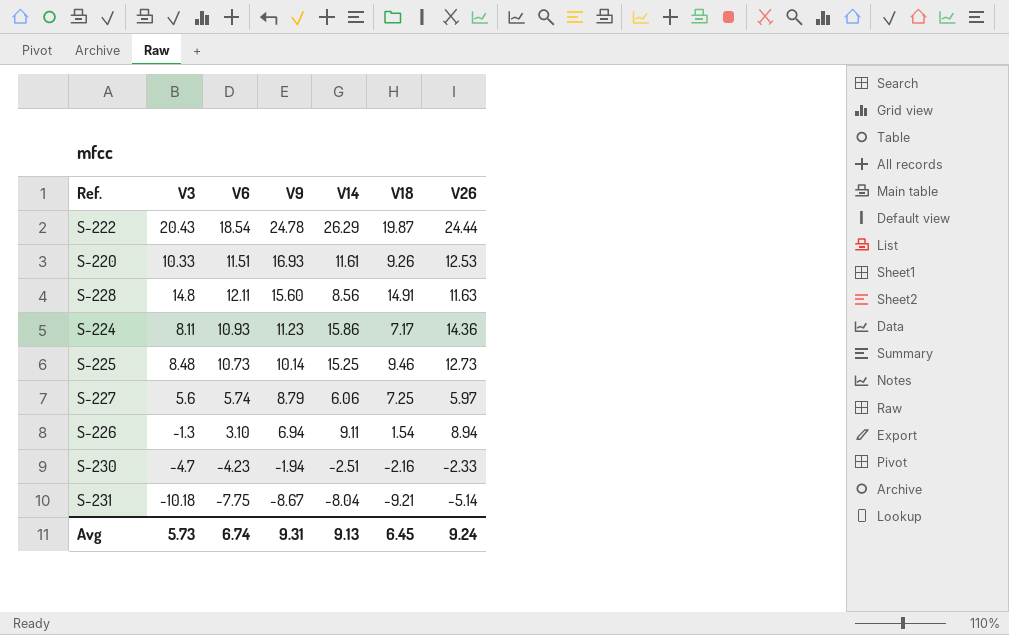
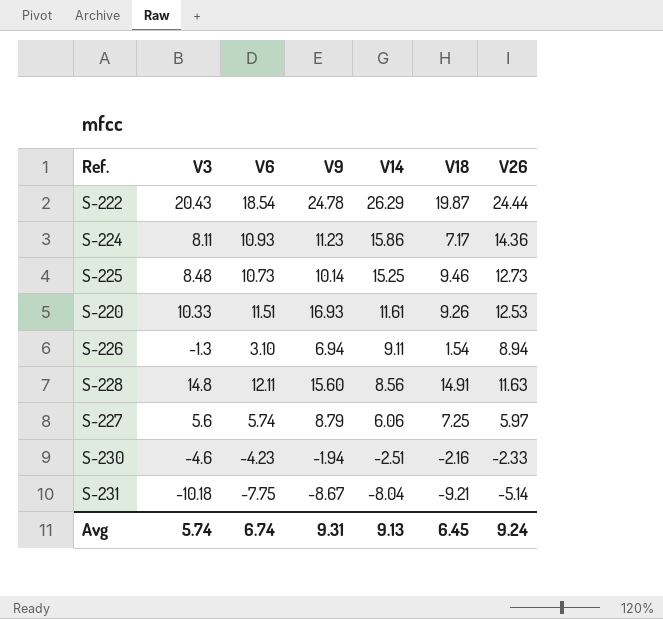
row order: V9 descending -> V14 descending
S-230 | V3: -4.7 -> -4.6
Avg | V3: 5.73 -> 5.74

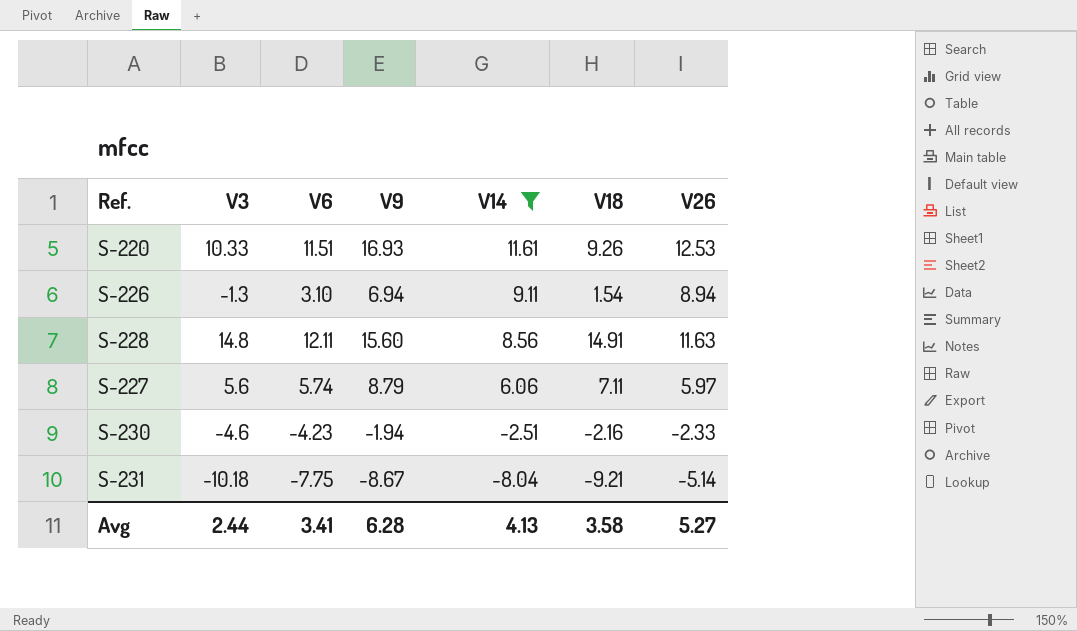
filter: none -> V14 <= 11.61
S-227 | V18: 7.25 -> 7.11
Avg | V3: 5.74 -> 2.44
Avg | V6: 6.74 -> 3.41
Avg | V9: 9.31 -> 6.28
Avg | V14: 9.13 -> 4.13
Avg | V18: 6.45 -> 3.58
Avg | V26: 9.24 -> 5.27

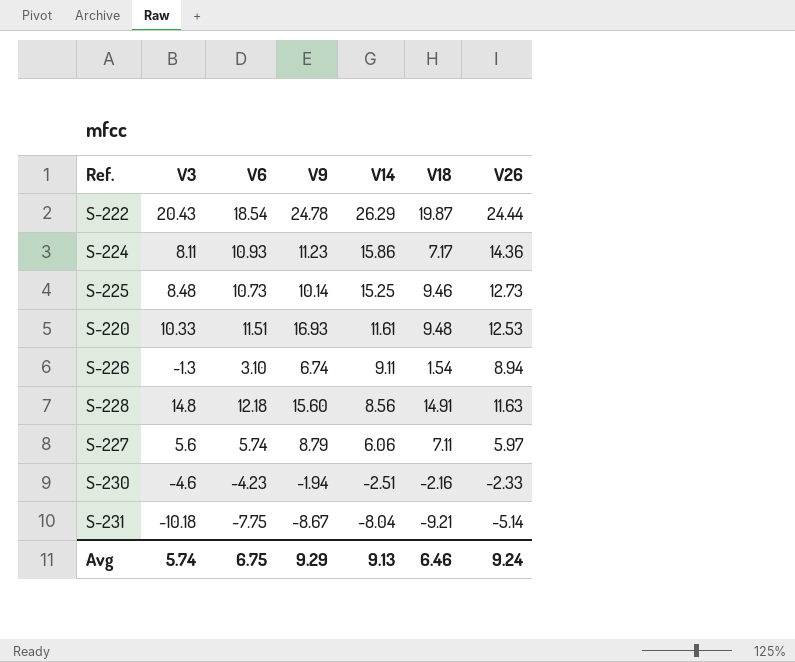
filter: V14 <= 11.61 -> none
S-220 | V18: 9.26 -> 9.48
S-226 | V9: 6.94 -> 6.74
S-228 | V6: 12.11 -> 12.18
Avg | V3: 2.44 -> 5.74
Avg | V6: 3.41 -> 6.75
Avg | V9: 6.28 -> 9.29
Avg | V14: 4.13 -> 9.13
Avg | V18: 3.58 -> 6.46
Avg | V26: 5.27 -> 9.24

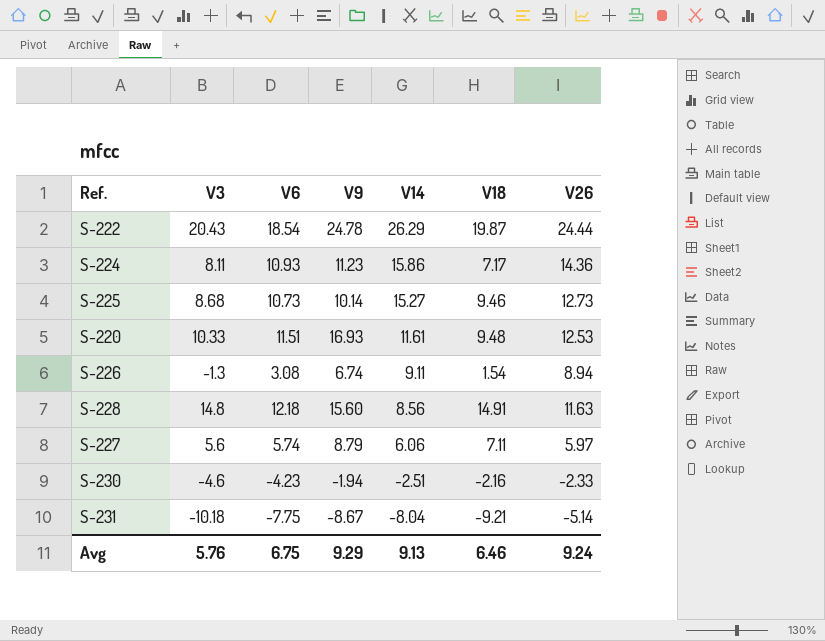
S-225 | V3: 8.48 -> 8.68
S-225 | V14: 15.25 -> 15.27
S-226 | V6: 3.10 -> 3.08
Avg | V3: 5.74 -> 5.76

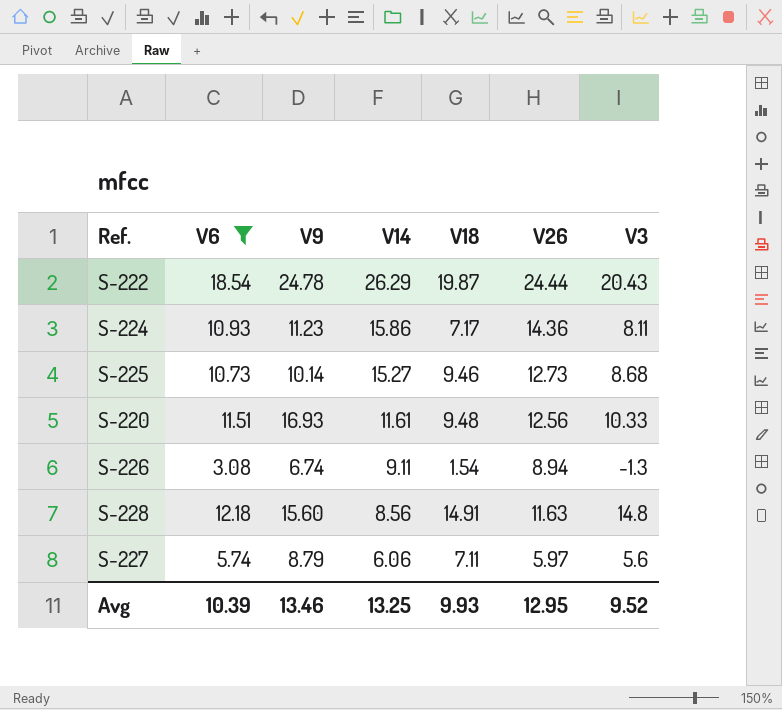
filter: none -> V6 >= 3.08
column V3 | position: 2 -> 7
S-220 | V26: 12.53 -> 12.56
Avg | V6: 6.75 -> 10.39
Avg | V9: 9.29 -> 13.46
Avg | V14: 9.13 -> 13.25
Avg | V18: 6.46 -> 9.93
Avg | V26: 9.24 -> 12.95
Avg | V3: 5.76 -> 9.52

